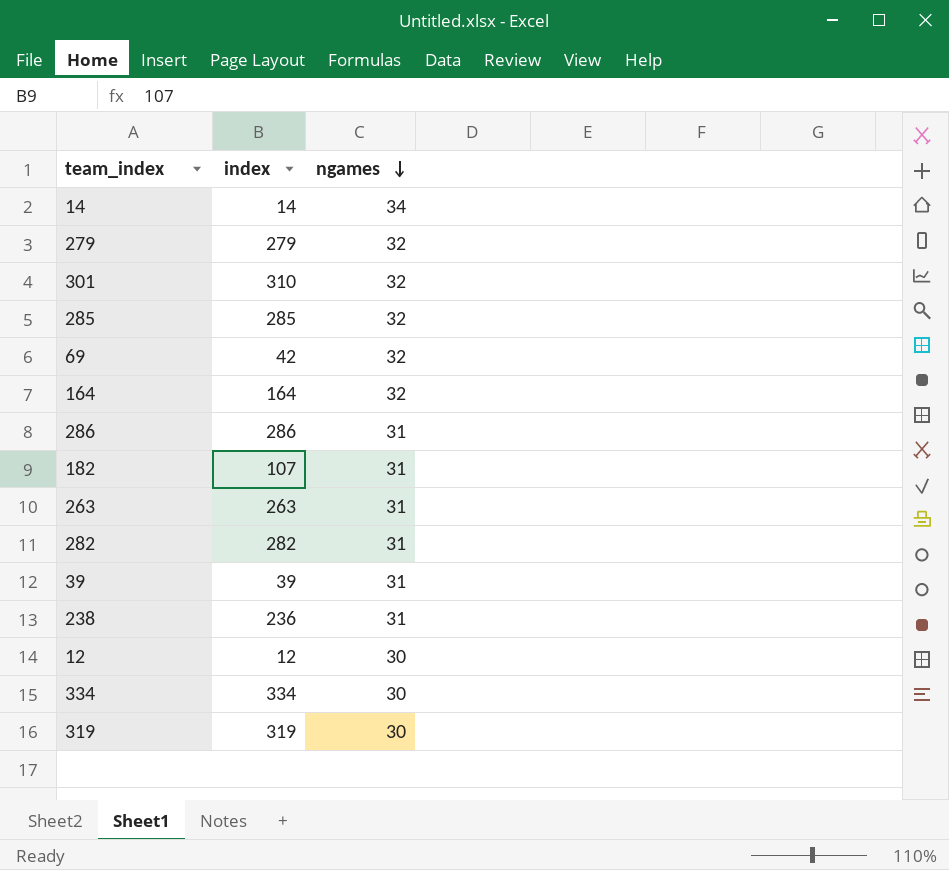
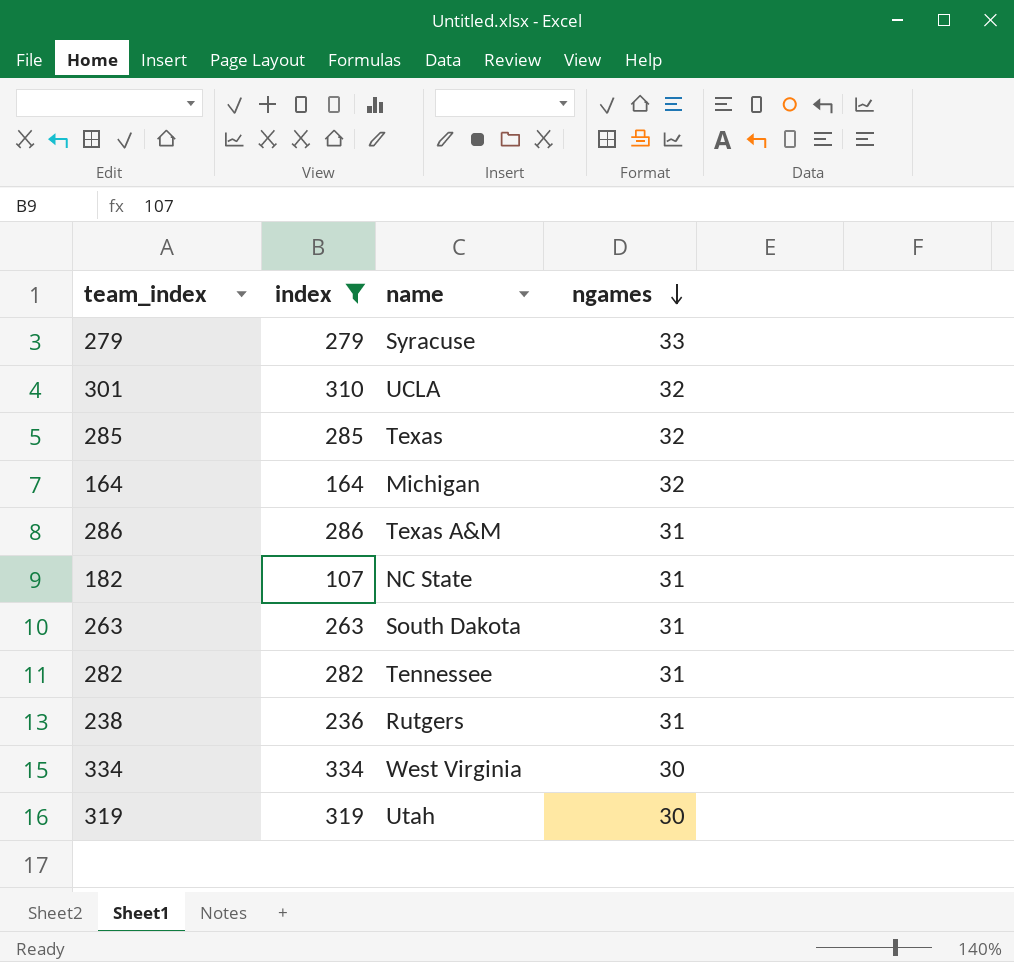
filter: none -> index >= 107
column name | position: none -> 3
279 | ngames: 32 -> 33

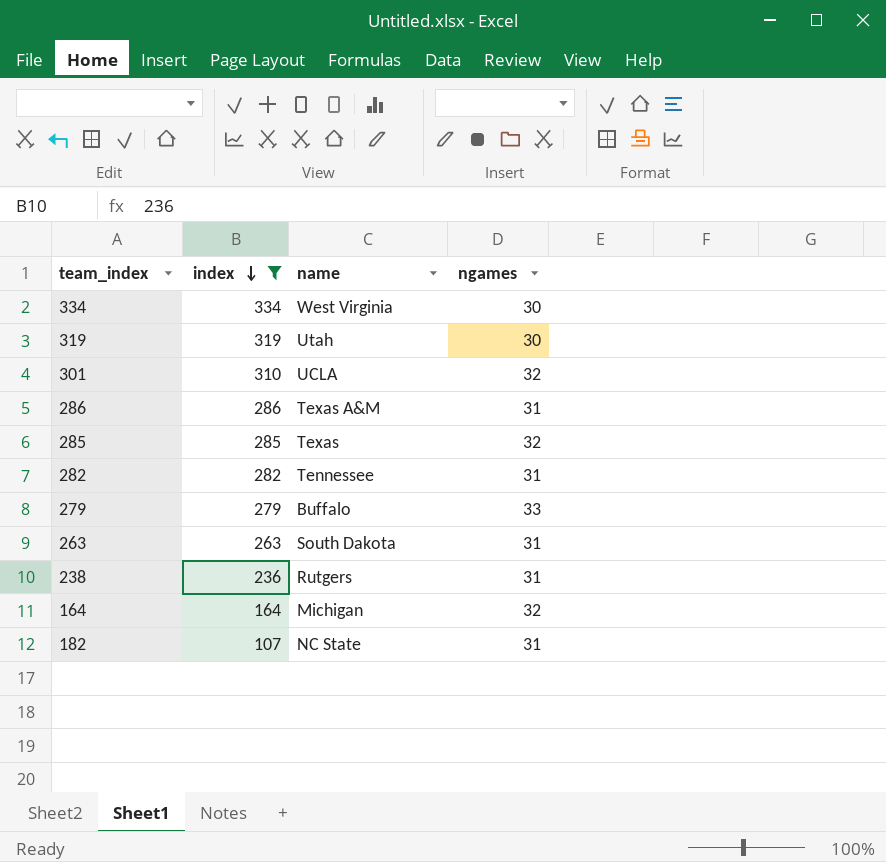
row order: ngames descending -> index descending
279 | name: Syracuse -> Buffalo

